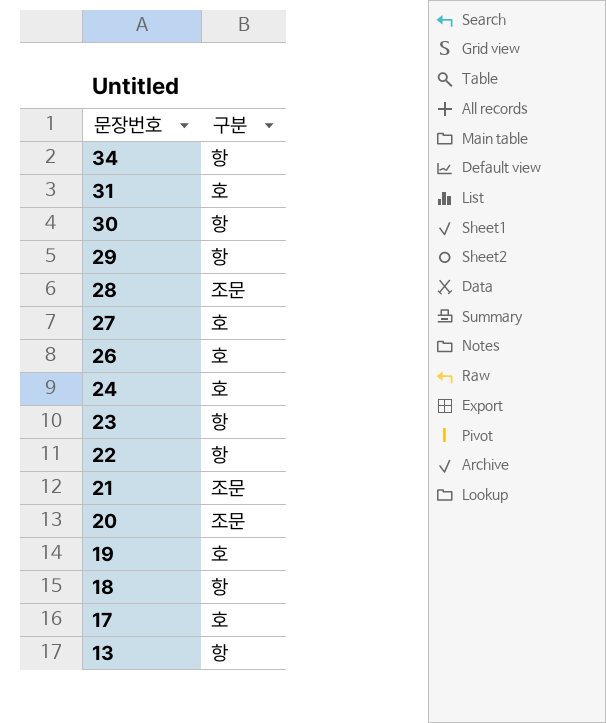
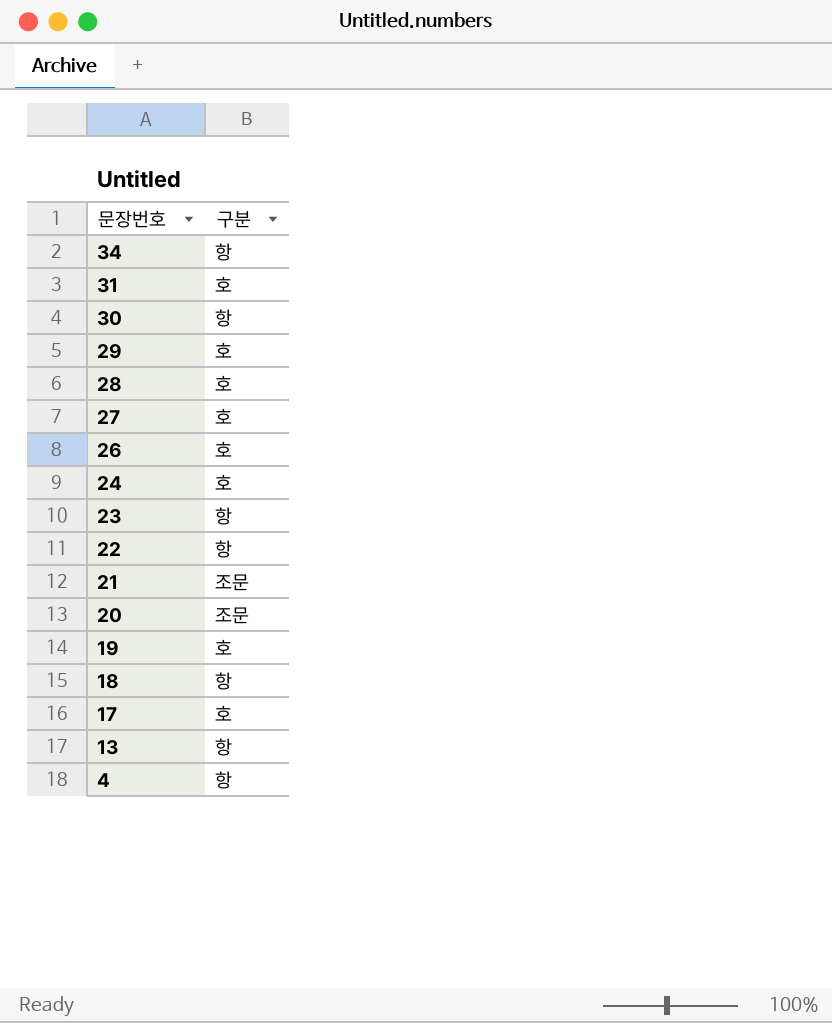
29 | 구분: 항 -> 호
28 | 구분: 조문 -> 호
row 4: none -> 항

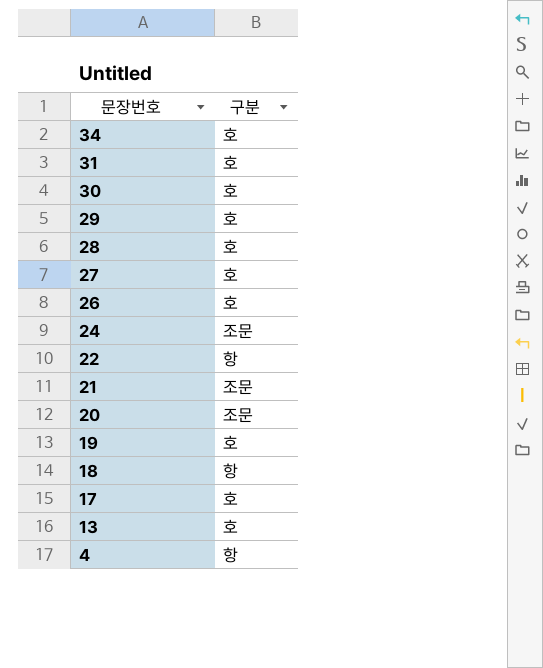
row 23: 항 -> none
34 | 구분: 항 -> 호
30 | 구분: 항 -> 호
24 | 구분: 호 -> 조문
13 | 구분: 항 -> 호

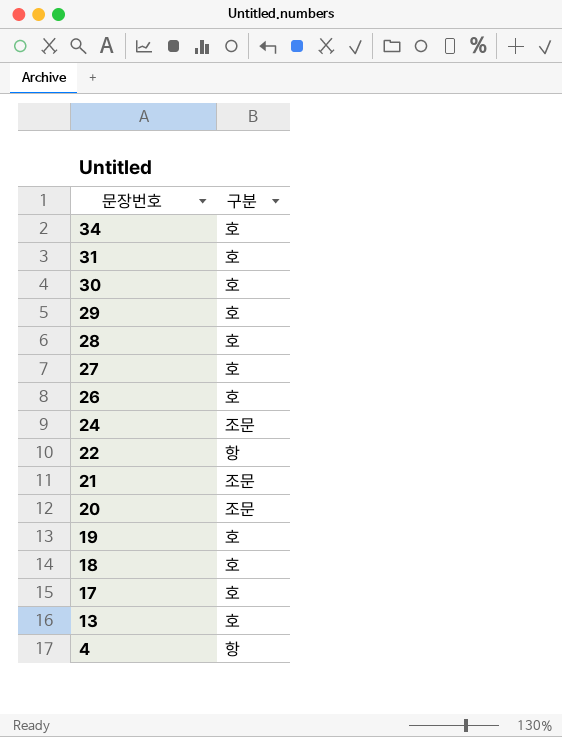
18 | 구분: 항 -> 호

